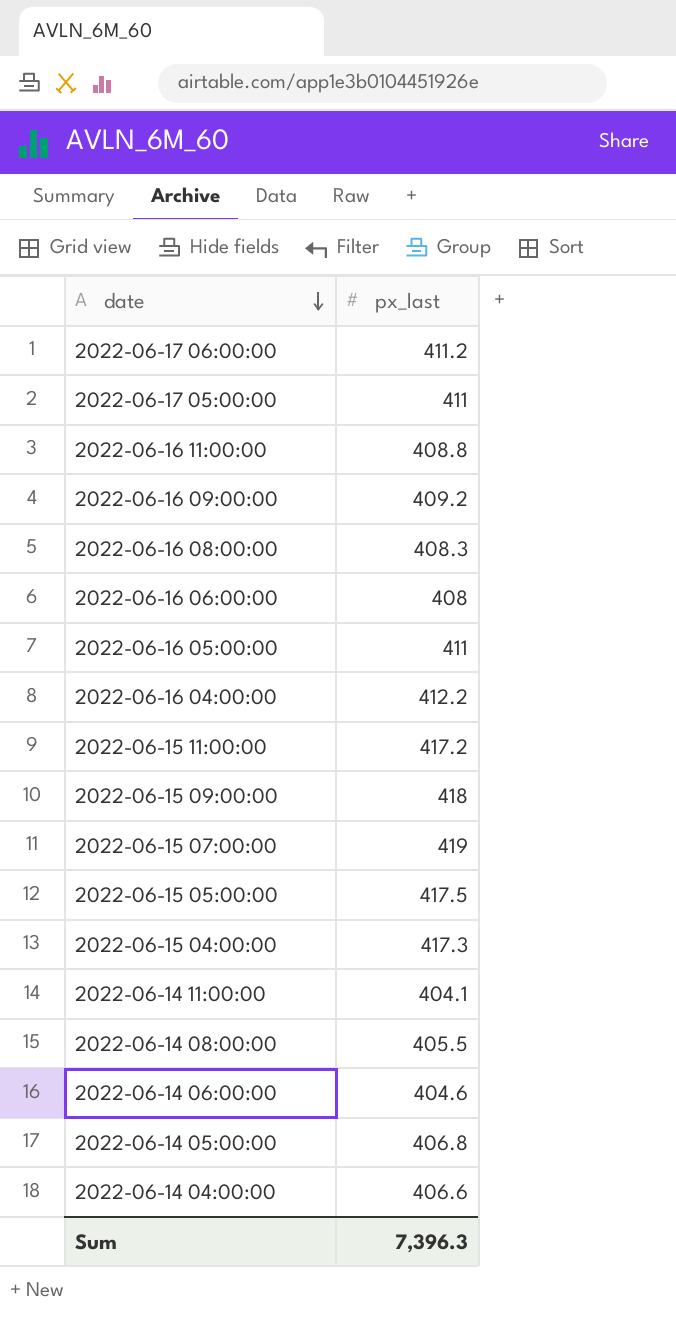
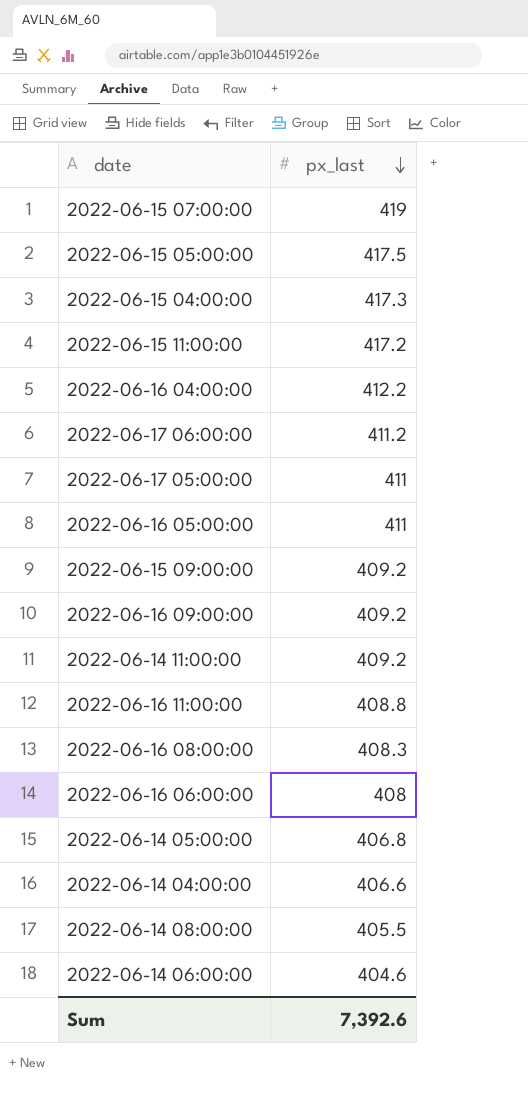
row order: date descending -> px_last descending
2022-06-15 09:00:00 | px_last: 418 -> 409.2
2022-06-14 11:00:00 | px_last: 404.1 -> 409.2
Sum | px_last: 7,396.3 -> 7,392.6

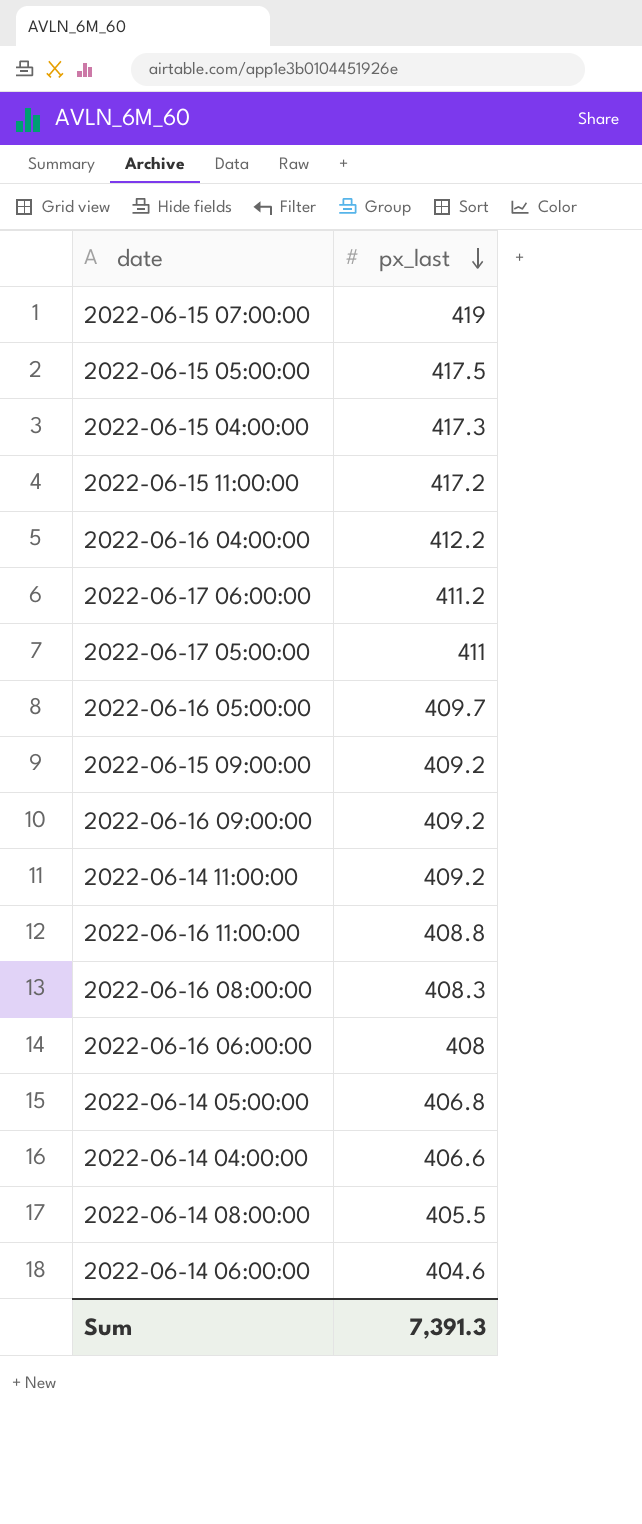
2022-06-16 05:00:00 | px_last: 411 -> 409.7
Sum | px_last: 7,392.6 -> 7,391.3

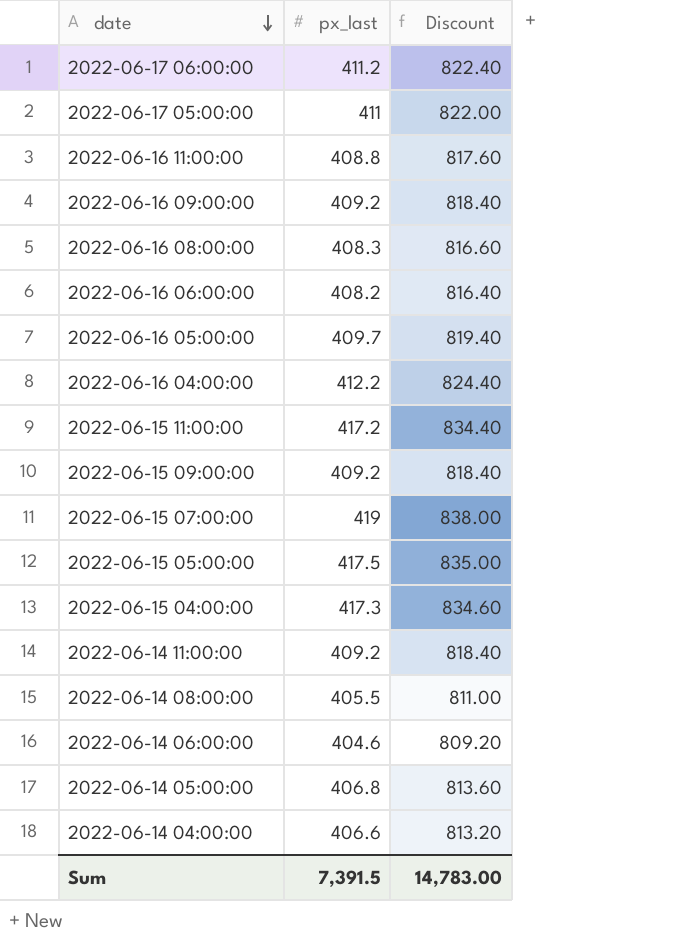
row order: px_last descending -> date descending
column Discount | formula: none -> [px_last] * 2
2022-06-16 06:00:00 | px_last: 408 -> 408.2
Sum | px_last: 7,391.3 -> 7,391.5

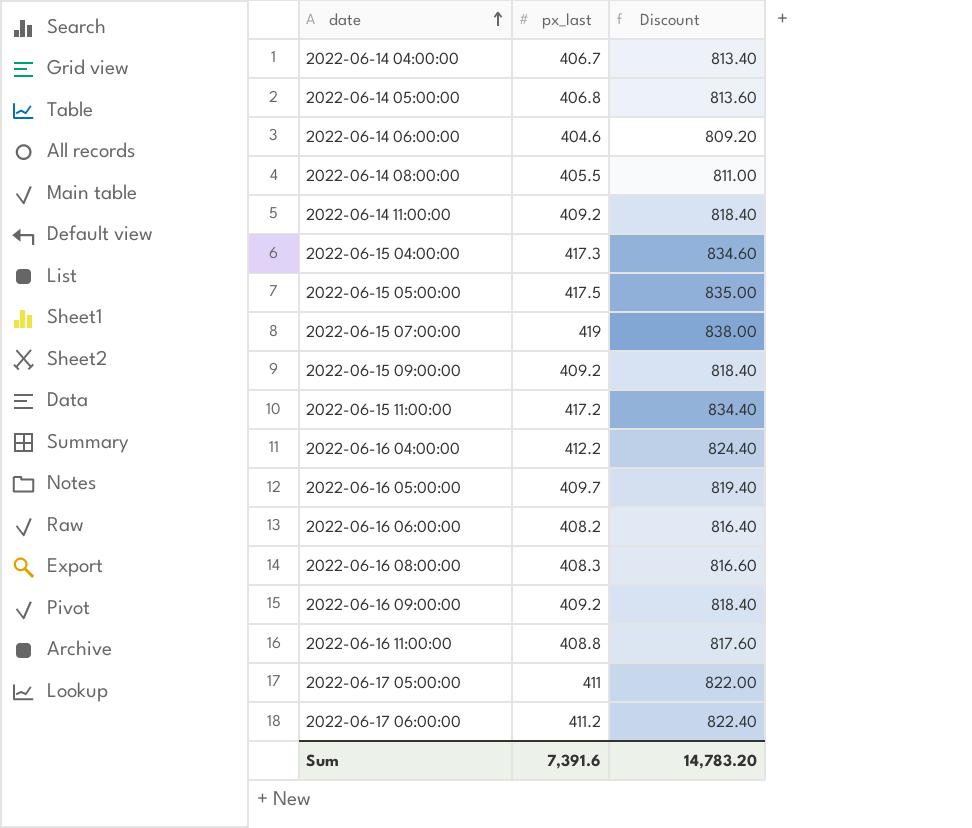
row order: date descending -> date ascending
2022-06-14 04:00:00 | px_last: 406.6 -> 406.7
2022-06-14 04:00:00 | Discount: 813.20 -> 813.40
Sum | px_last: 7,391.5 -> 7,391.6
Sum | Discount: 14,783.00 -> 14,783.20

